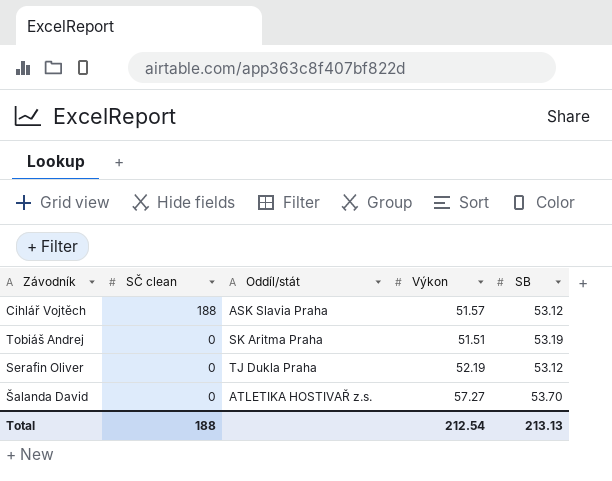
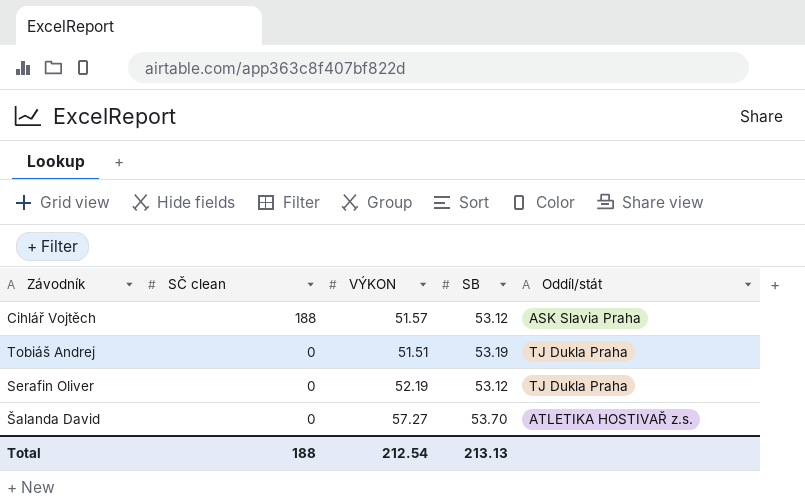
column name: Výkon -> VÝKON
column Oddíl/stát | position: 3 -> 5
Tobiáš Andrej | Oddíl/stát: SK Aritma Praha -> TJ Dukla Praha

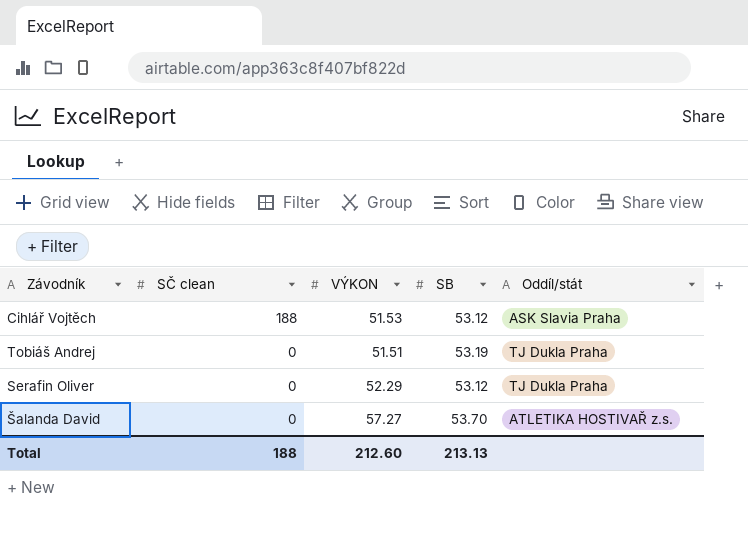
Cihlář Vojtěch | VÝKON: 51.57 -> 51.53
Serafin Oliver | VÝKON: 52.19 -> 52.29
Total | VÝKON: 212.54 -> 212.60

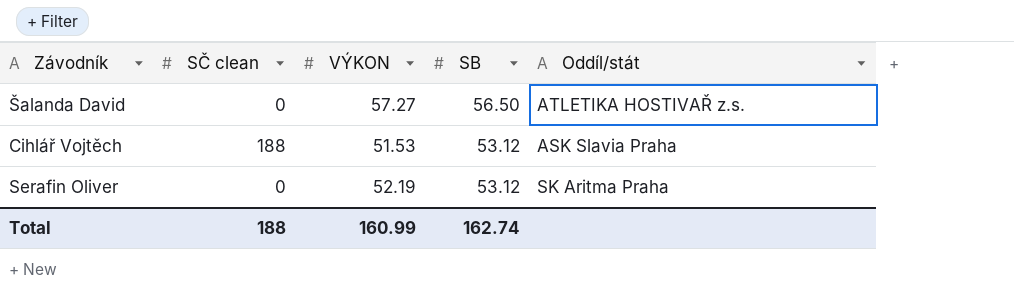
row order: SČ clean descending -> SB descending
row Tobiáš Andrej: 0 | 51.51 | 53.19 | TJ Dukla Praha -> none
Šalanda David | SB: 53.70 -> 56.50
Serafin Oliver | VÝKON: 52.29 -> 52.19
Serafin Oliver | Oddíl/stát: TJ Dukla Praha -> SK Aritma Praha
Total | VÝKON: 212.60 -> 160.99
Total | SB: 213.13 -> 162.74

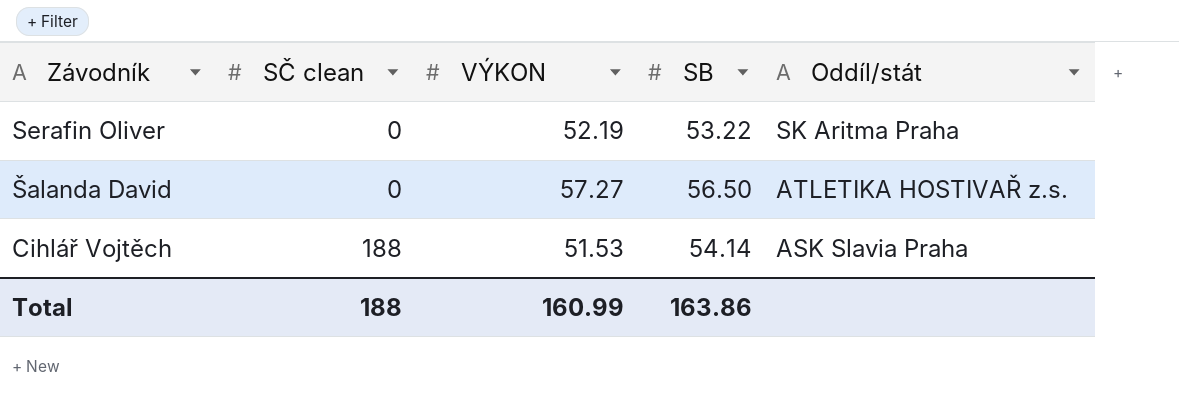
row order: SB descending -> Závodník descending
Serafin Oliver | SB: 53.12 -> 53.22
Cihlář Vojtěch | SB: 53.12 -> 54.14
Total | SB: 162.74 -> 163.86

